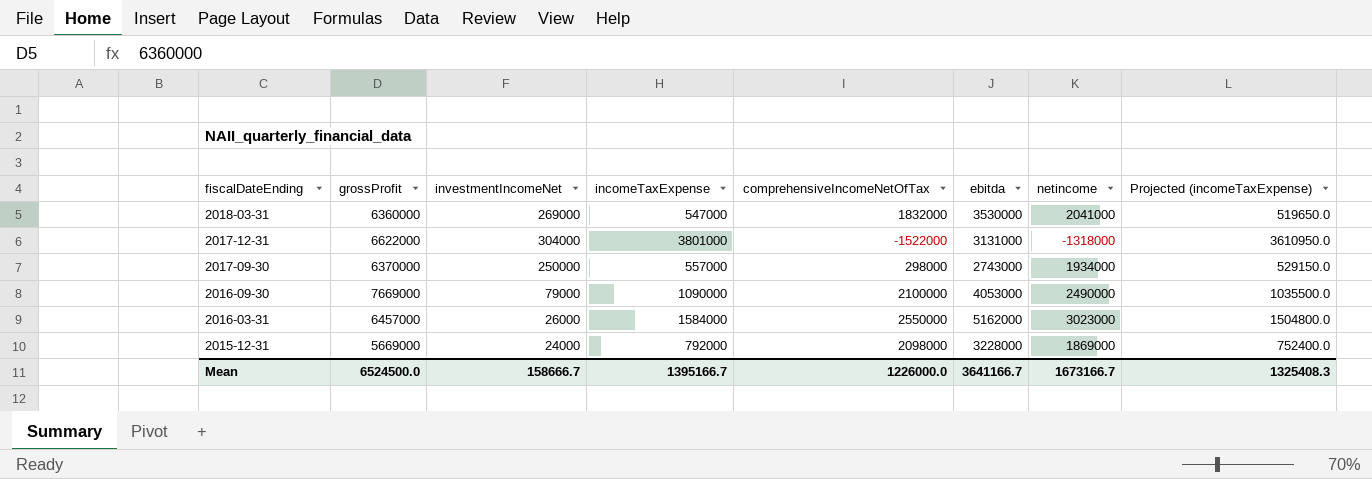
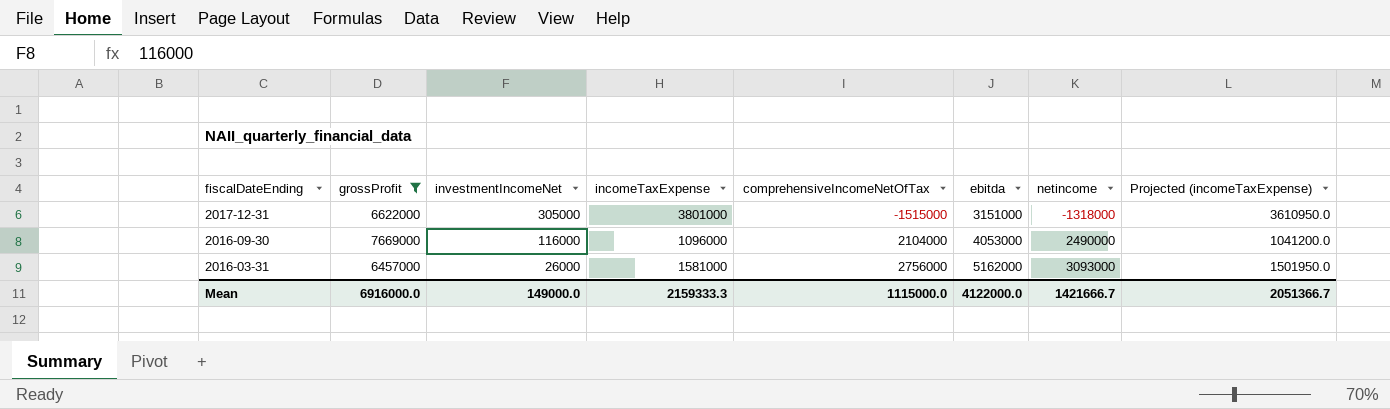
filter: none -> grossProfit >= 6457000
2017-12-31 | investmentIncomeNet: 304000 -> 305000
2017-12-31 | comprehensiveIncomeNetOfTax: -1522000 -> -1515000
2017-12-31 | ebitda: 3131000 -> 3151000
2016-09-30 | investmentIncomeNet: 79000 -> 116000
2016-09-30 | incomeTaxExpense: 1090000 -> 1096000
2016-09-30 | comprehensiveIncomeNetOfTax: 2100000 -> 2104000
2016-09-30 | Projected (incomeTaxExpense): 1035500.0 -> 1041200.0
2016-03-31 | incomeTaxExpense: 1584000 -> 1581000
2016-03-31 | comprehensiveIncomeNetOfTax: 2550000 -> 2756000
2016-03-31 | netincome: 3023000 -> 3093000
2016-03-31 | Projected (incomeTaxExpense): 1504800.0 -> 1501950.0
Mean | grossProfit: 6524500.0 -> 6916000.0
Mean | investmentIncomeNet: 158666.7 -> 149000.0
Mean | incomeTaxExpense: 1395166.7 -> 2159333.3
Mean | comprehensiveIncomeNetOfTax: 1226000.0 -> 1115000.0
Mean | ebitda: 3641166.7 -> 4122000.0
Mean | netincome: 1673166.7 -> 1421666.7
Mean | Projected (incomeTaxExpense): 1325408.3 -> 2051366.7

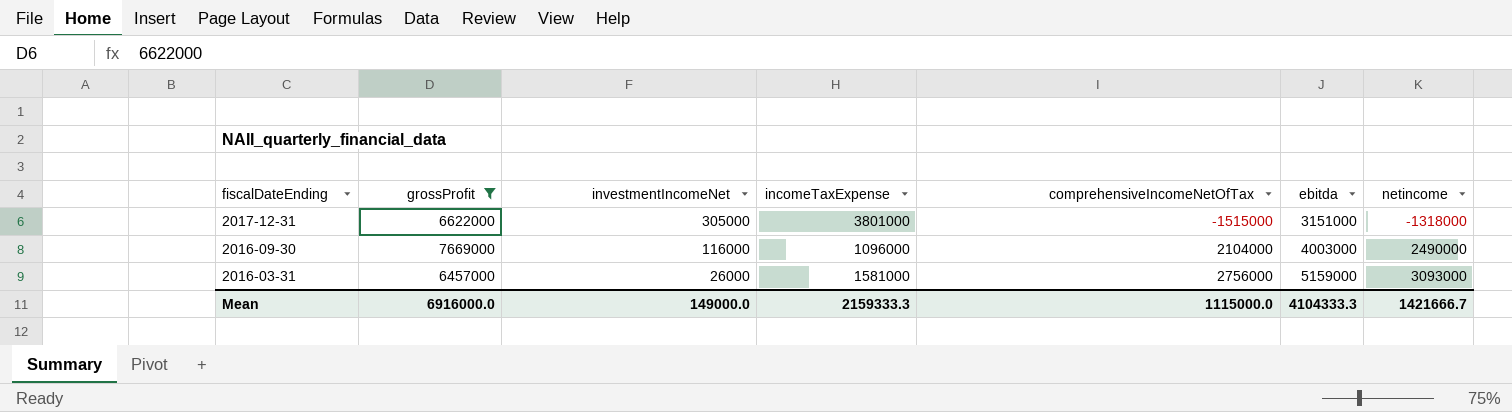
column Projected (incomeTaxExpense) | formula: [incomeTaxExpense] * 0.95 -> none
2016-09-30 | ebitda: 4053000 -> 4003000
2016-03-31 | ebitda: 5162000 -> 5159000
Mean | ebitda: 4122000.0 -> 4104333.3

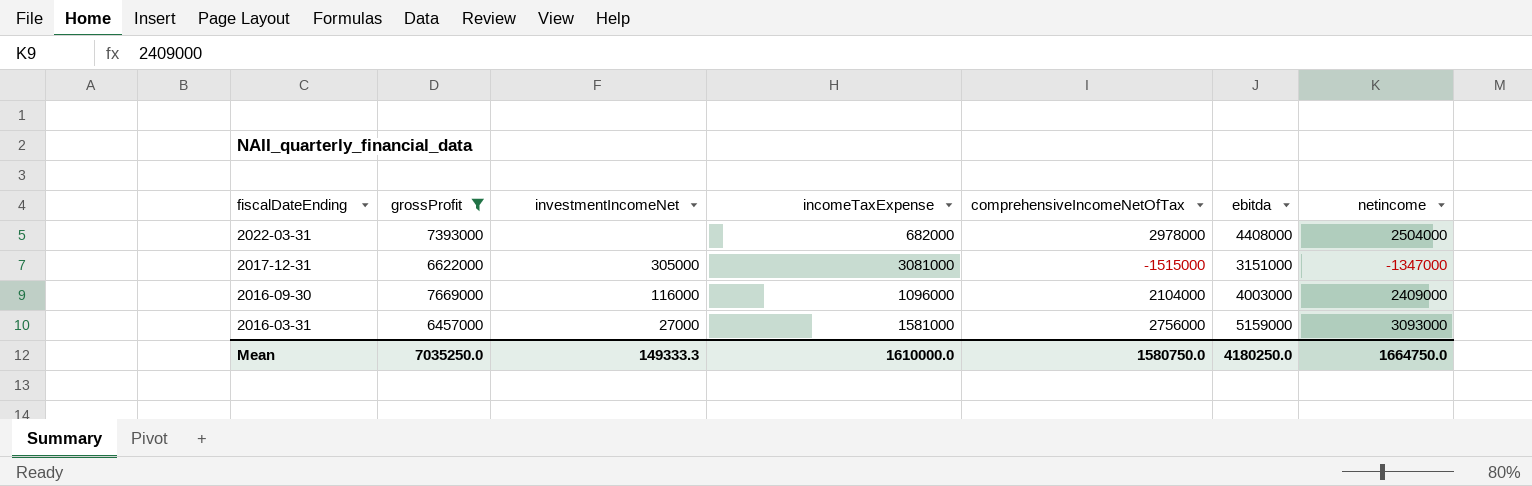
row 2022-03-31: none -> 7393000 | none | 682000 | 2978000 | 4408000 | 2504000
2017-12-31 | incomeTaxExpense: 3801000 -> 3081000
2017-12-31 | netincome: -1318000 -> -1347000
2016-09-30 | netincome: 2490000 -> 2409000
2016-03-31 | investmentIncomeNet: 26000 -> 27000
Mean | grossProfit: 6916000.0 -> 7035250.0
Mean | investmentIncomeNet: 149000.0 -> 149333.3
Mean | incomeTaxExpense: 2159333.3 -> 1610000.0
Mean | comprehensiveIncomeNetOfTax: 1115000.0 -> 1580750.0
Mean | ebitda: 4104333.3 -> 4180250.0
Mean | netincome: 1421666.7 -> 1664750.0

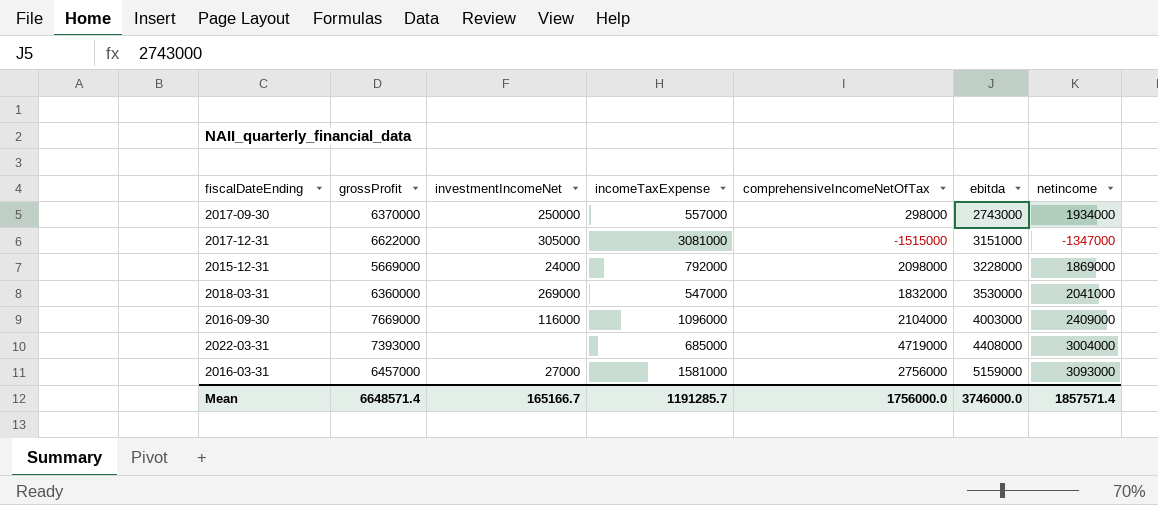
filter: grossProfit >= 6457000 -> none
row order: fiscalDateEnding descending -> ebitda ascending
2022-03-31 | incomeTaxExpense: 682000 -> 685000
2022-03-31 | comprehensiveIncomeNetOfTax: 2978000 -> 4719000
2022-03-31 | netincome: 2504000 -> 3004000
Mean | grossProfit: 7035250.0 -> 6648571.4
Mean | investmentIncomeNet: 149333.3 -> 165166.7
Mean | incomeTaxExpense: 1610000.0 -> 1191285.7
Mean | comprehensiveIncomeNetOfTax: 1580750.0 -> 1756000.0
Mean | ebitda: 4180250.0 -> 3746000.0
Mean | netincome: 1664750.0 -> 1857571.4

